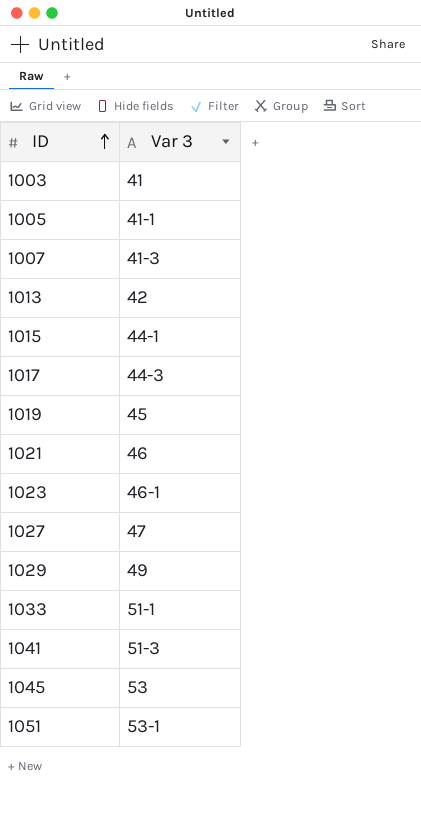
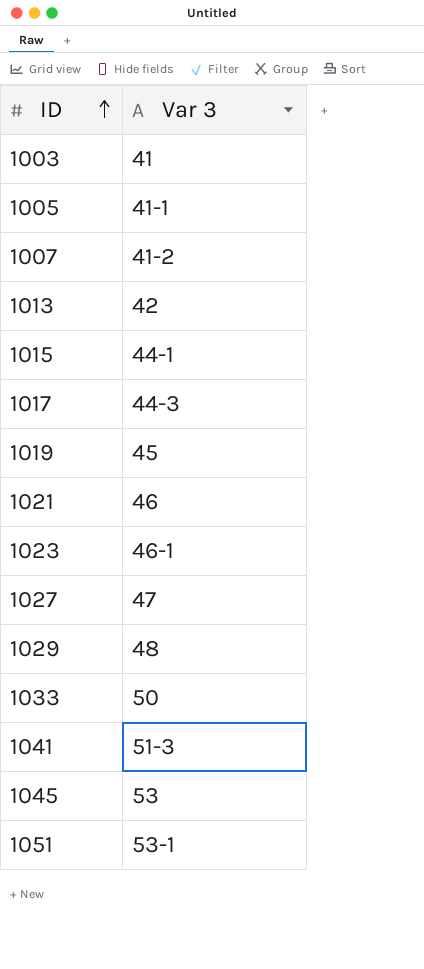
1007 | Var 3: 41-3 -> 41-2
1029 | Var 3: 49 -> 48
1033 | Var 3: 51-1 -> 50

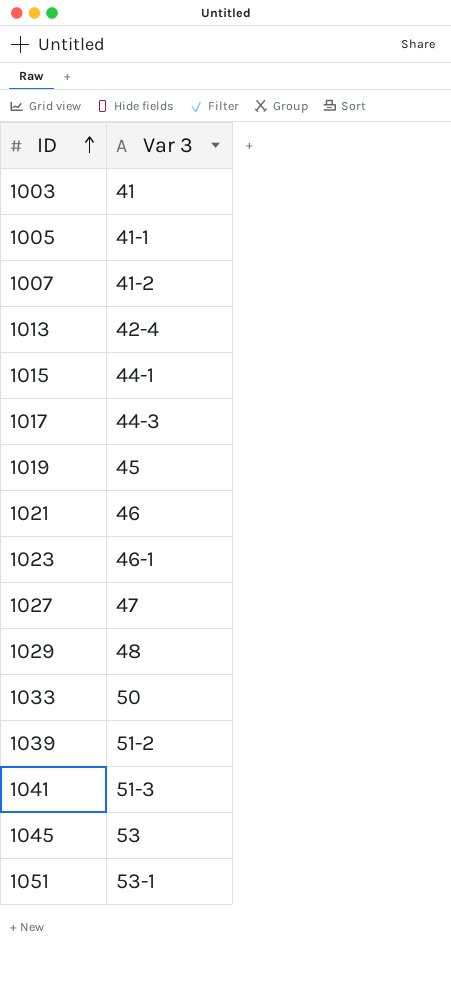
1013 | Var 3: 42 -> 42-4
row 1039: none -> 51-2

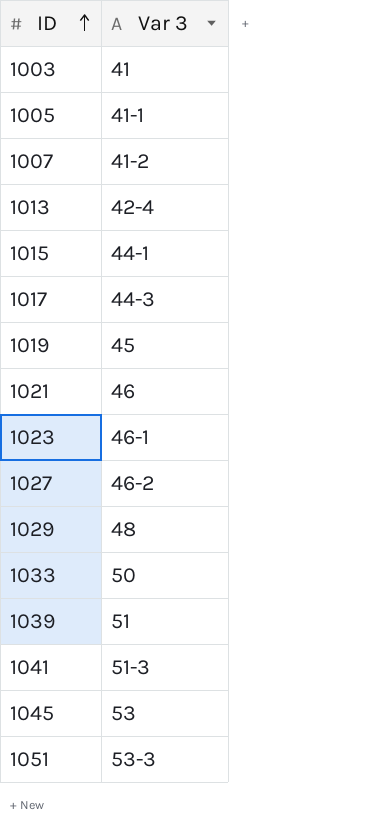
1027 | Var 3: 47 -> 46-2
1039 | Var 3: 51-2 -> 51
1051 | Var 3: 53-1 -> 53-3

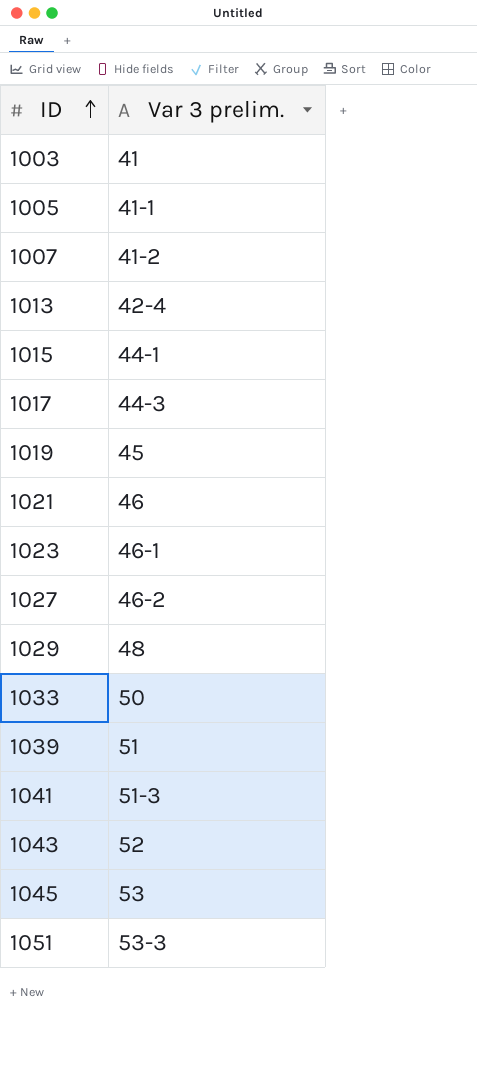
column name: Var 3 -> Var 3 prelim.
row 1043: none -> 52

